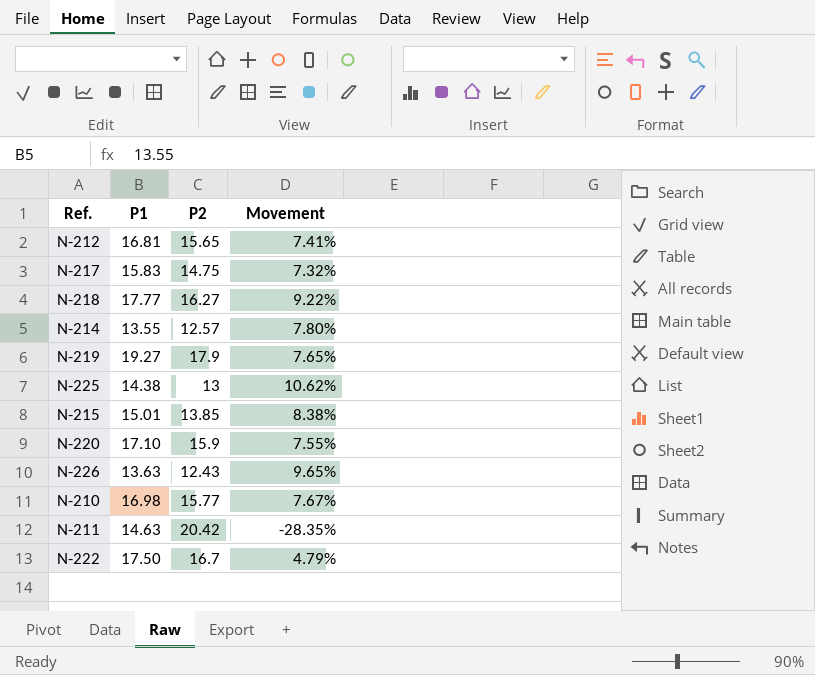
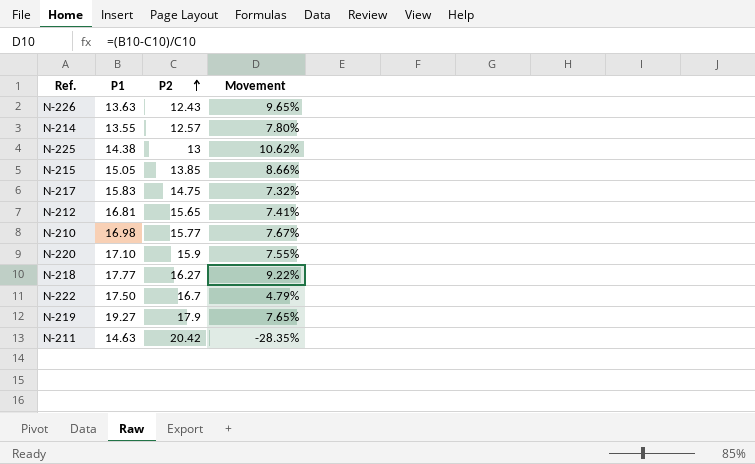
row order: none -> P2 ascending
N-215 | P1: 15.01 -> 15.05
N-215 | Movement: 8.38% -> 8.66%

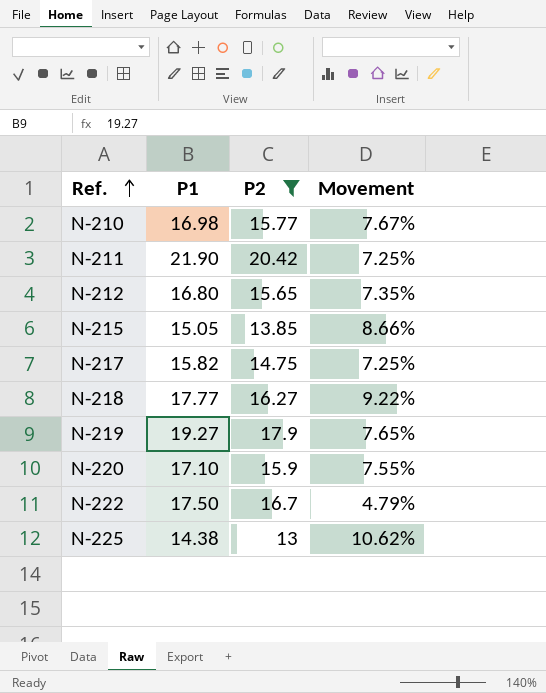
filter: none -> P2 >= 13
row order: P2 ascending -> Ref. ascending
N-211 | P1: 14.63 -> 21.90
N-211 | Movement: -28.35% -> 7.25%
N-212 | P1: 16.81 -> 16.80
N-212 | Movement: 7.41% -> 7.35%
N-217 | P1: 15.83 -> 15.82
N-217 | Movement: 7.32% -> 7.25%

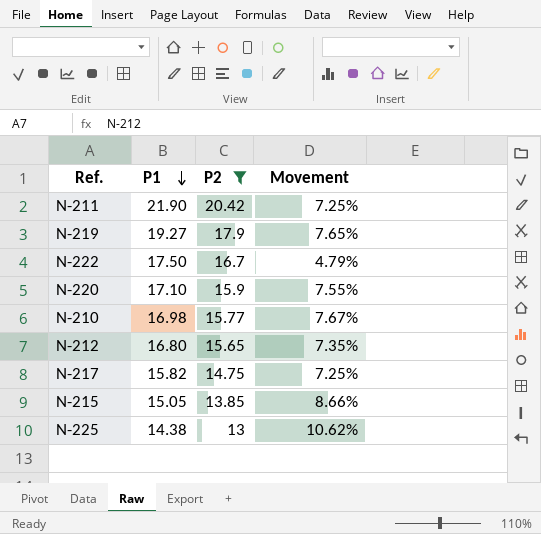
row order: Ref. ascending -> P1 descending
row N-218: 17.77 | 16.27 | 9.22% -> none

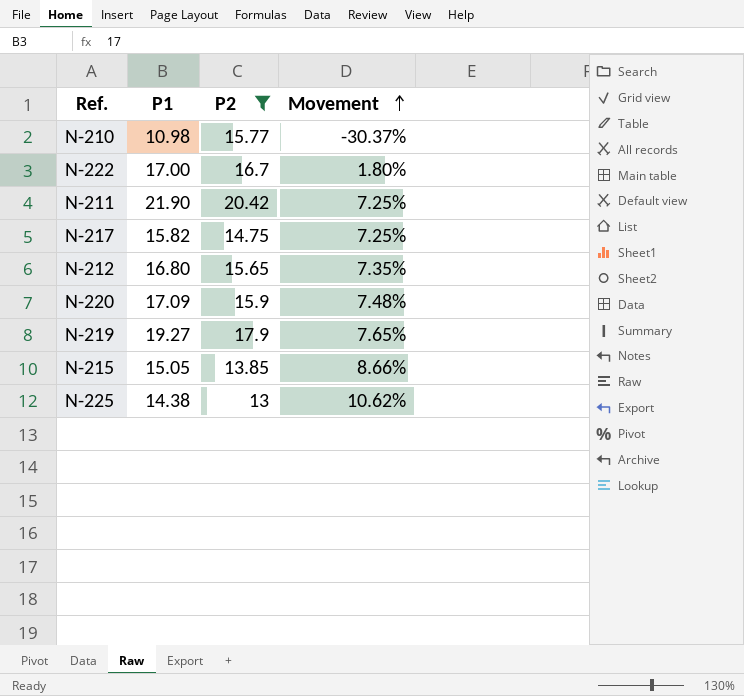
row order: P1 descending -> Movement ascending
N-210 | P1: 16.98 -> 10.98
N-210 | Movement: 7.67% -> -30.37%
N-222 | P1: 17.50 -> 17.00
N-222 | Movement: 4.79% -> 1.80%
N-220 | P1: 17.10 -> 17.09
N-220 | Movement: 7.55% -> 7.48%

